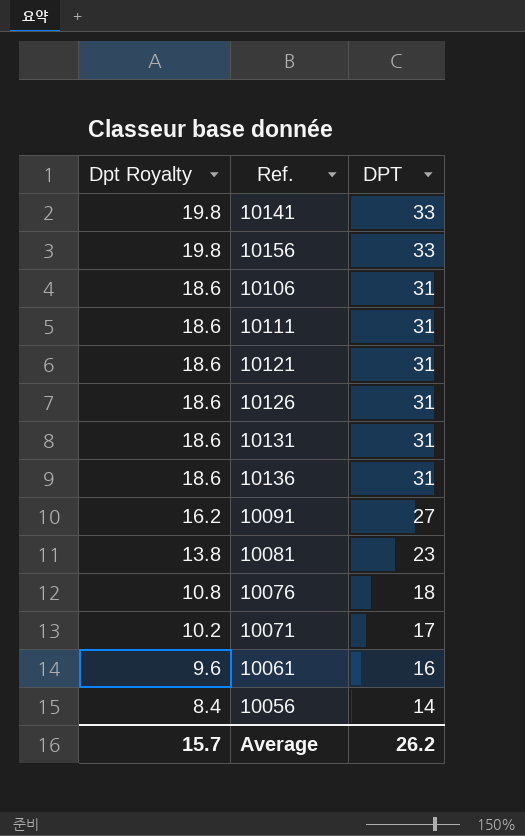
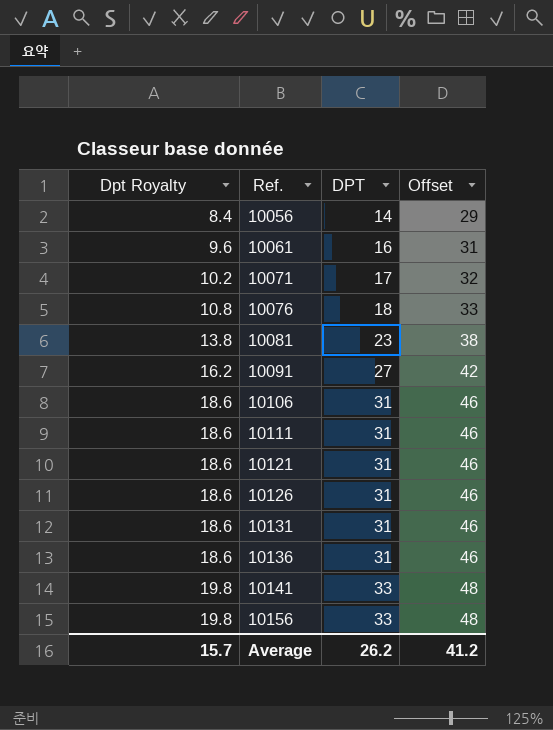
row order: Dpt Royalty descending -> Dpt Royalty ascending
column Offset | formula: none -> [DPT] + 15

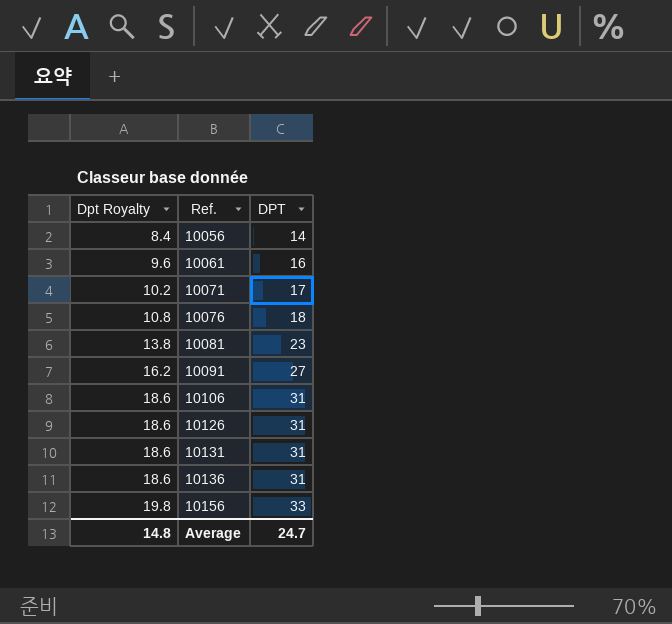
column Offset | formula: [DPT] + 15 -> none
row 10111: 18.6 | 31 | 46 -> none
row 10121: 18.6 | 31 | 46 -> none
row 10141: 19.8 | 33 | 48 -> none
Average | Dpt Royalty: 15.7 -> 14.8
Average | DPT: 26.2 -> 24.7

